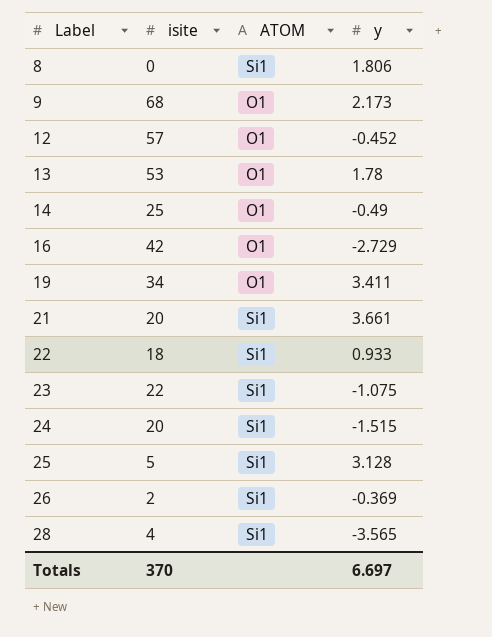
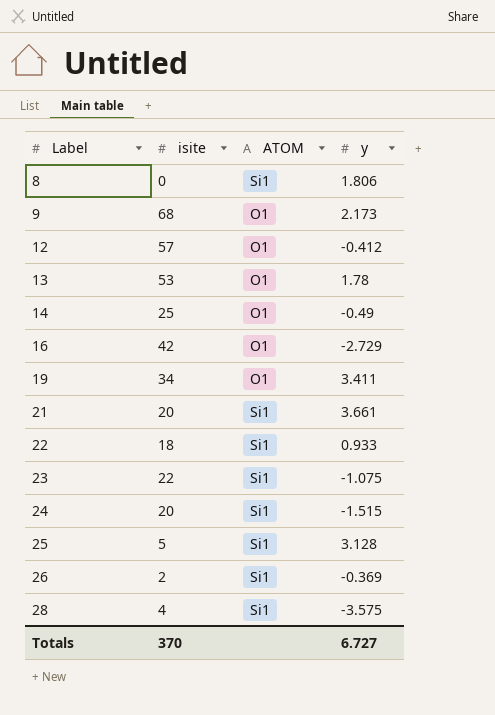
12 | y: -0.452 -> -0.412
28 | y: -3.565 -> -3.575
Totals | y: 6.697 -> 6.727

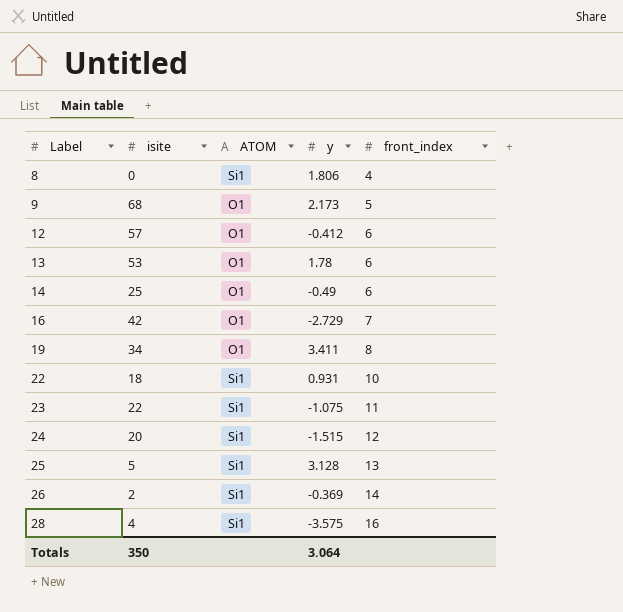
column front_index | position: none -> 5
row 21: 20 | Si1 | 3.661 -> none
22 | y: 0.933 -> 0.931
Totals | isite: 370 -> 350
Totals | y: 6.727 -> 3.064

